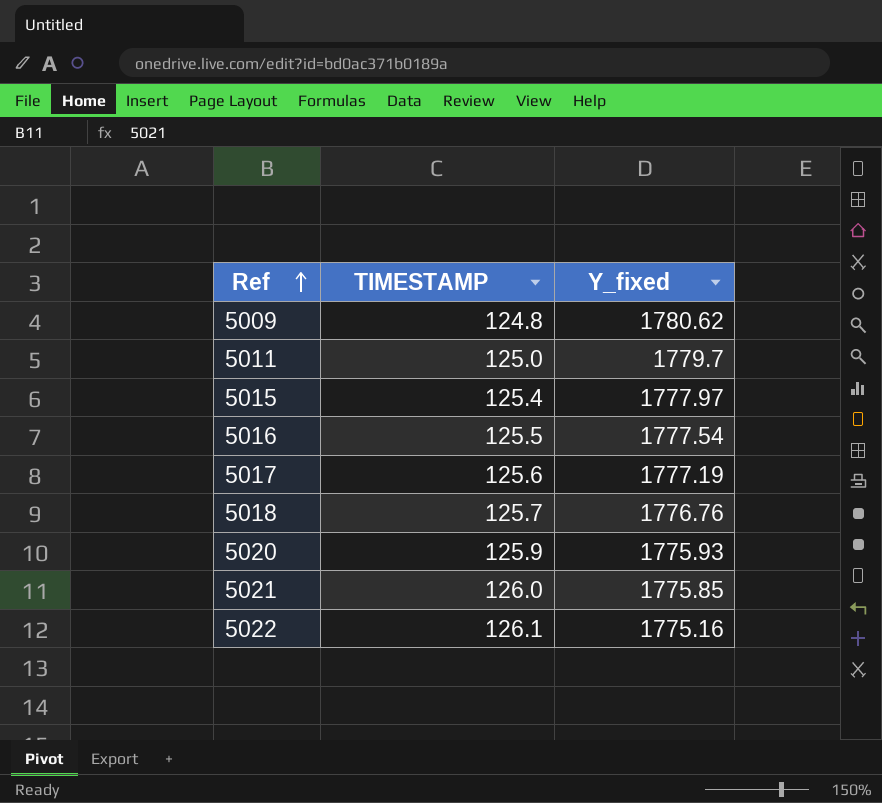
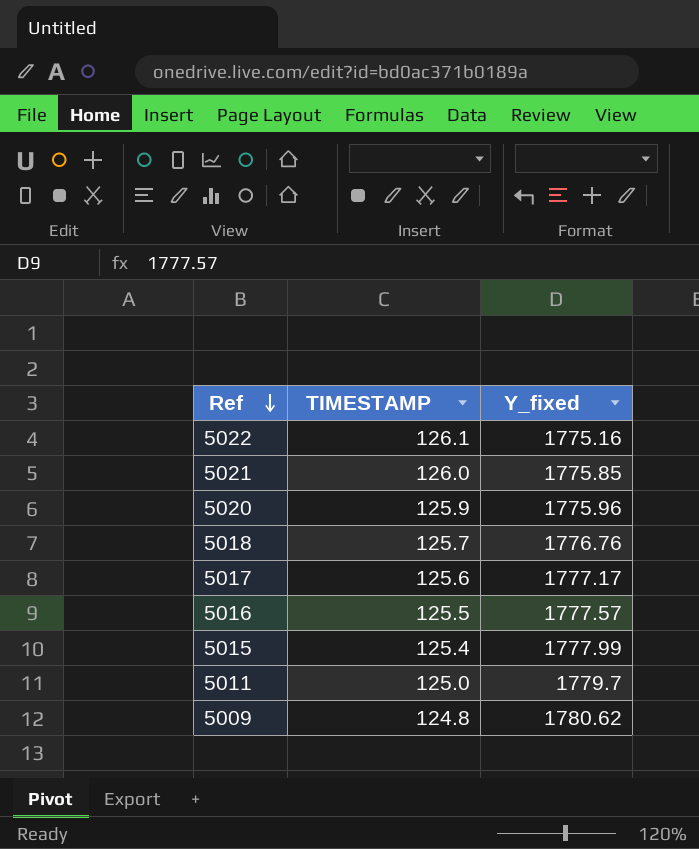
row order: Ref ascending -> Ref descending
5020 | Y_fixed: 1775.93 -> 1775.96
5017 | Y_fixed: 1777.19 -> 1777.17
5016 | Y_fixed: 1777.54 -> 1777.57
5015 | Y_fixed: 1777.97 -> 1777.99

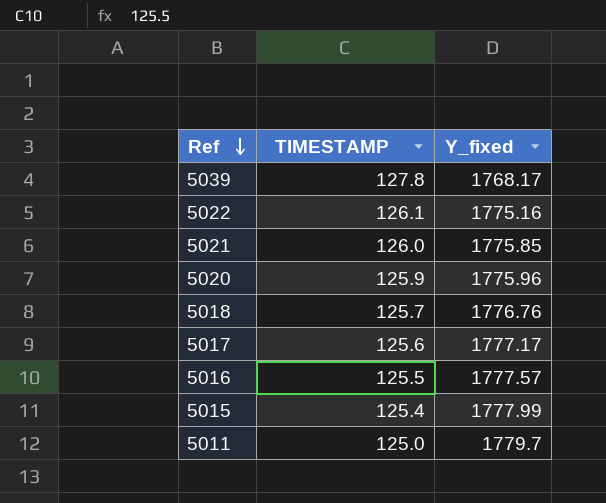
row 5009: 124.8 | 1780.62 -> none
row 5039: none -> 127.8 | 1768.17

